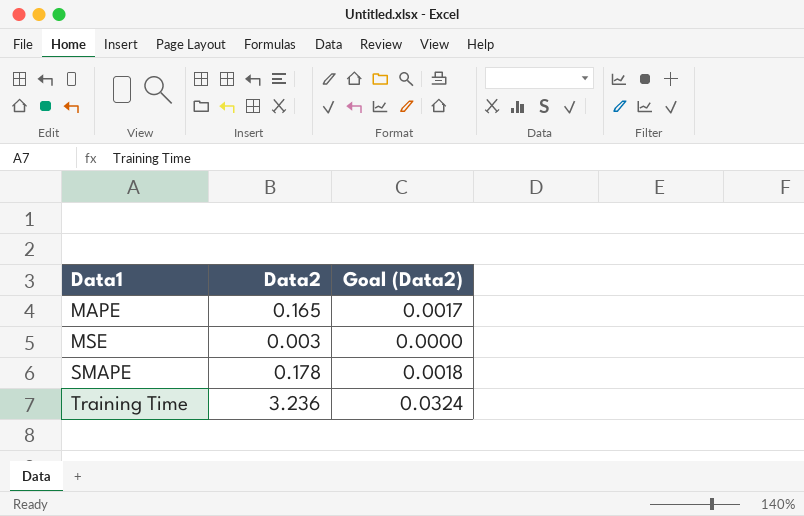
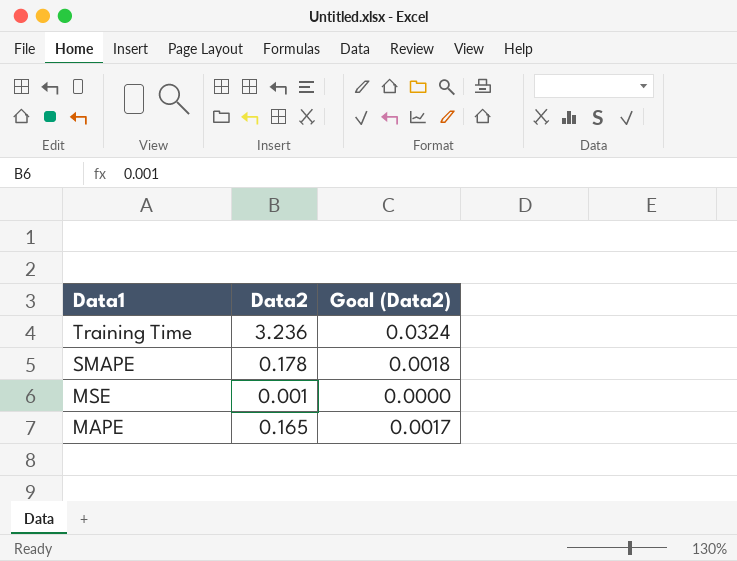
row order: Data1 ascending -> Data1 descending
MSE | Data2: 0.003 -> 0.001

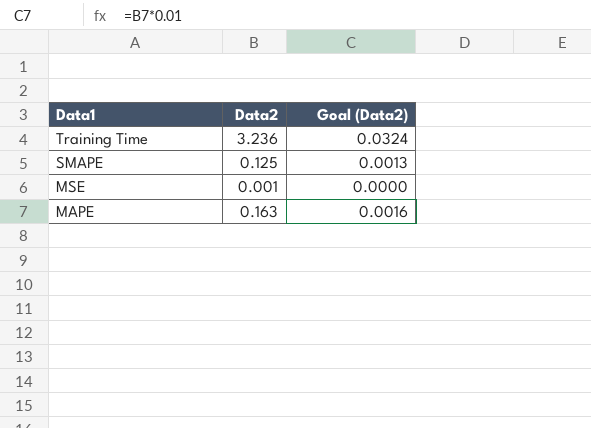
SMAPE | Data2: 0.178 -> 0.125
SMAPE | Goal (Data2): 0.0018 -> 0.0013
MAPE | Data2: 0.165 -> 0.163
MAPE | Goal (Data2): 0.0017 -> 0.0016

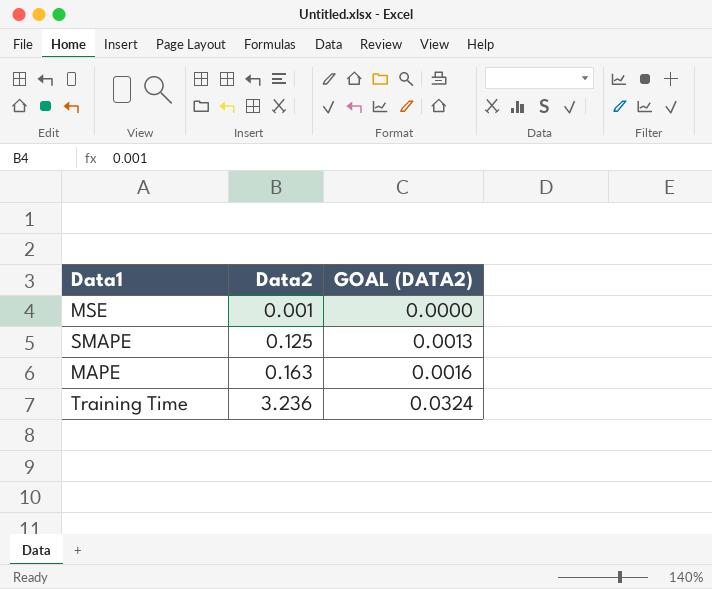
row order: Data1 descending -> Data2 ascending
column name: Goal (Data2) -> GOAL (DATA2)

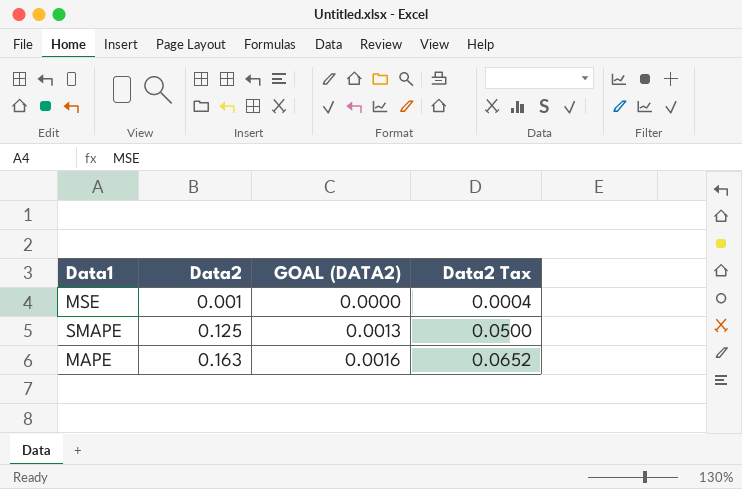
column Data2 Tax | formula: none -> [Data2] * 0.4
row Training Time: 3.236 | 0.0324 -> none

